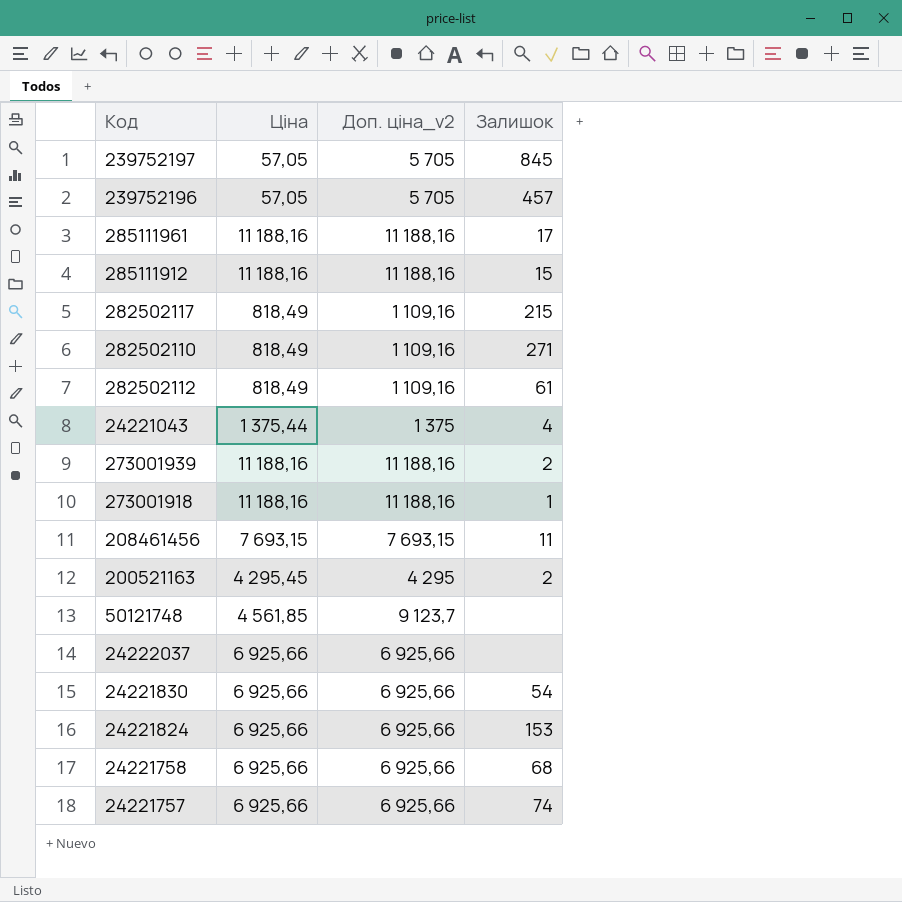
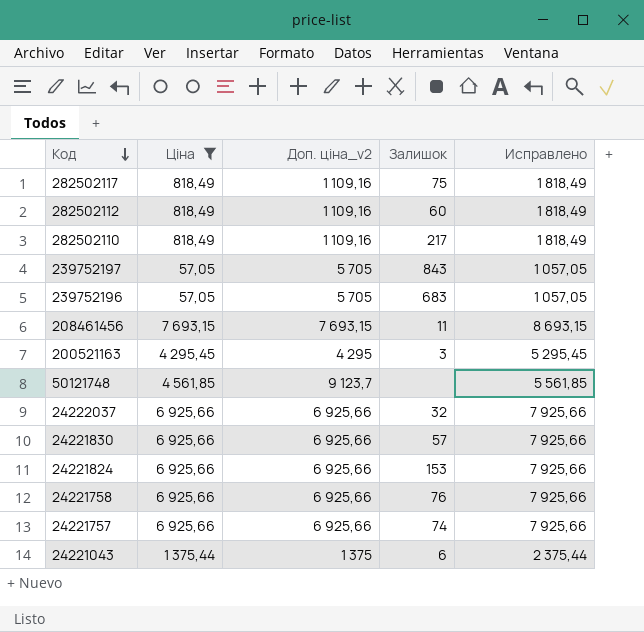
filter: none -> Ціна != 11 188,16
row order: none -> Код descending
column Исправлено | formula: none -> [Ціна] + 1000
282502117 | Залишок: 215 -> 75
282502112 | Залишок: 61 -> 60
282502110 | Залишок: 271 -> 217
239752197 | Залишок: 845 -> 843
239752196 | Залишок: 457 -> 683
200521163 | Залишок: 2 -> 3
24222037 | Залишок: none -> 32
24221830 | Залишок: 54 -> 57
24221758 | Залишок: 68 -> 76
24221043 | Залишок: 4 -> 6

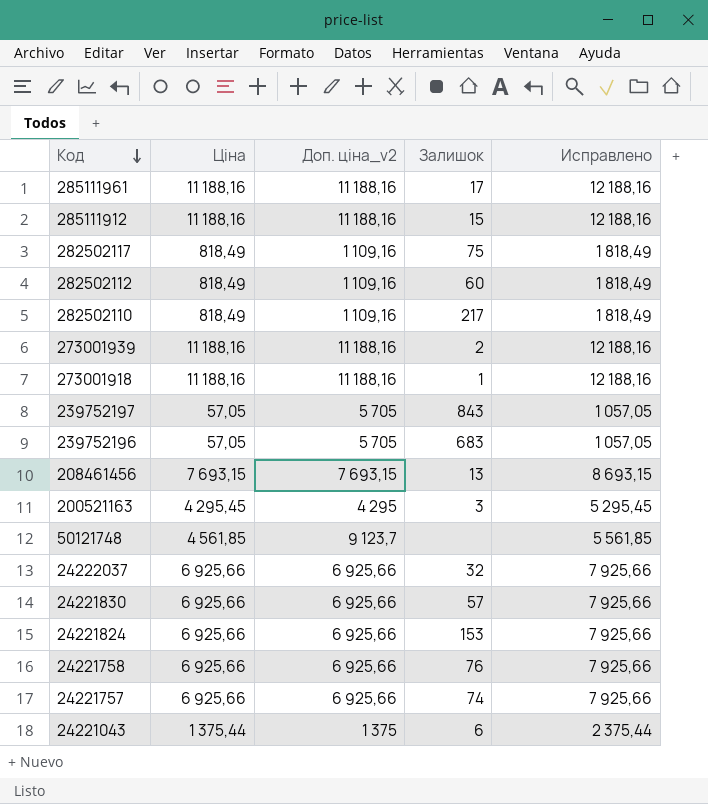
filter: Ціна != 11 188,16 -> none
208461456 | Залишок: 11 -> 13

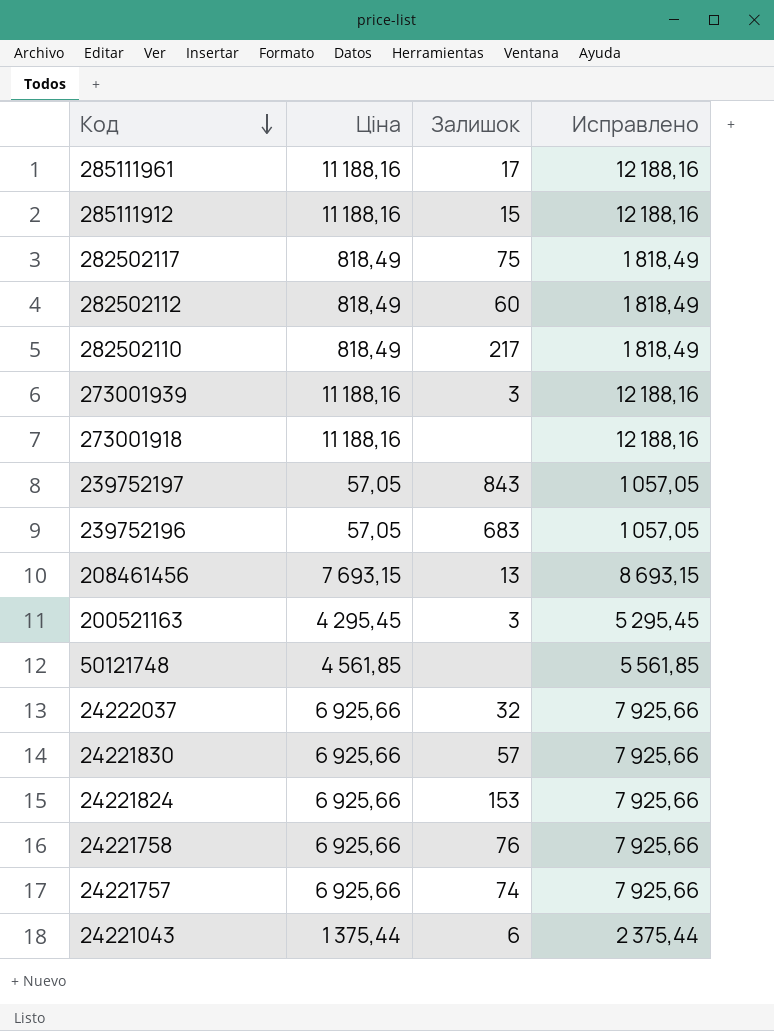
column Доп. ціна_v2 | position: 3 -> none
273001939 | Залишок: 2 -> 3
273001918 | Залишок: 1 -> none

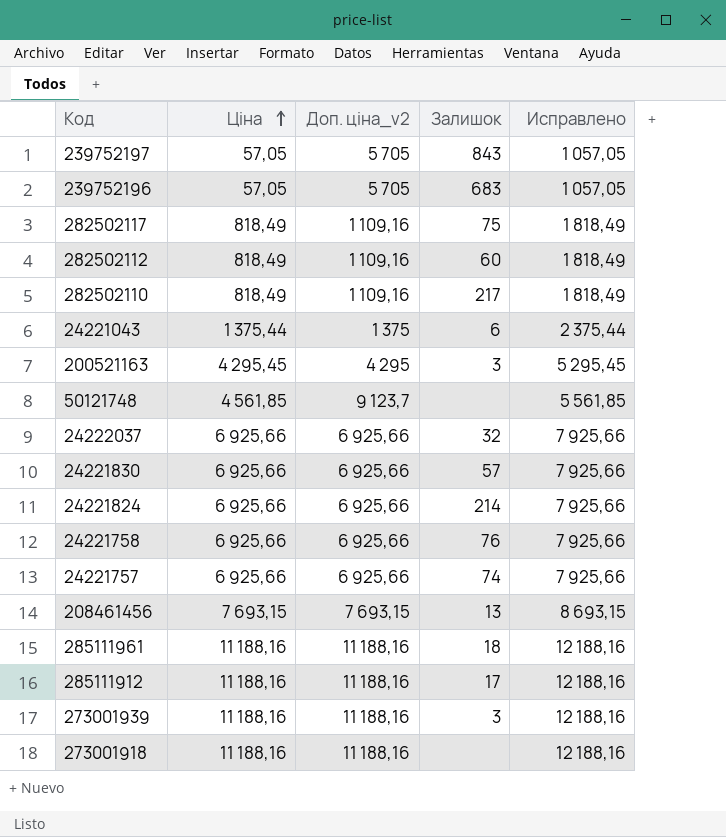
row order: Код descending -> Ціна ascending
column Доп. ціна_v2 | position: none -> 3
24221824 | Залишок: 153 -> 214
285111961 | Залишок: 17 -> 18
285111912 | Залишок: 15 -> 17

